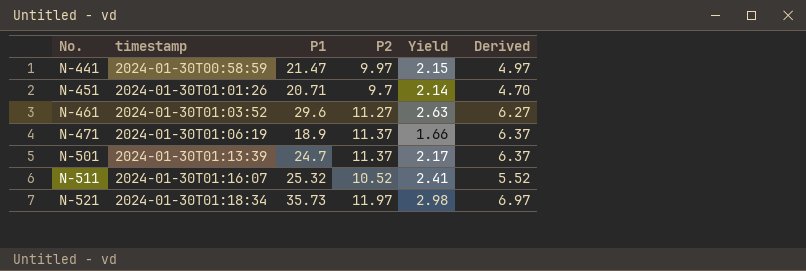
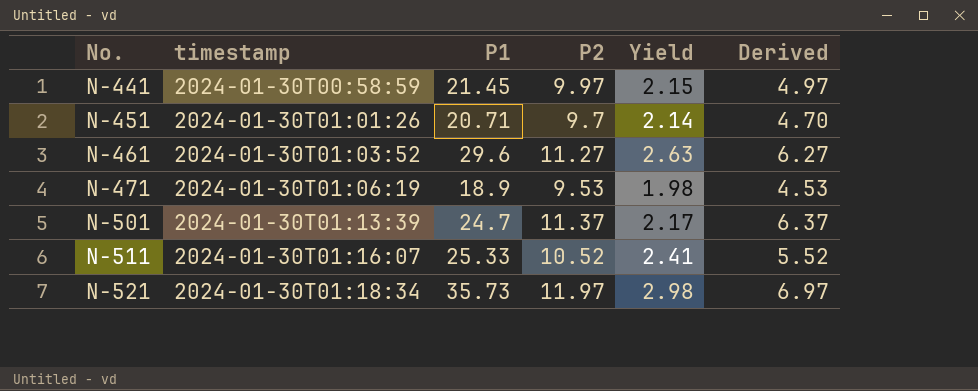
N-441 | P1: 21.47 -> 21.45
N-471 | P2: 11.37 -> 9.53
N-471 | Yield: 1.66 -> 1.98
N-471 | Derived: 6.37 -> 4.53
N-511 | P1: 25.32 -> 25.33

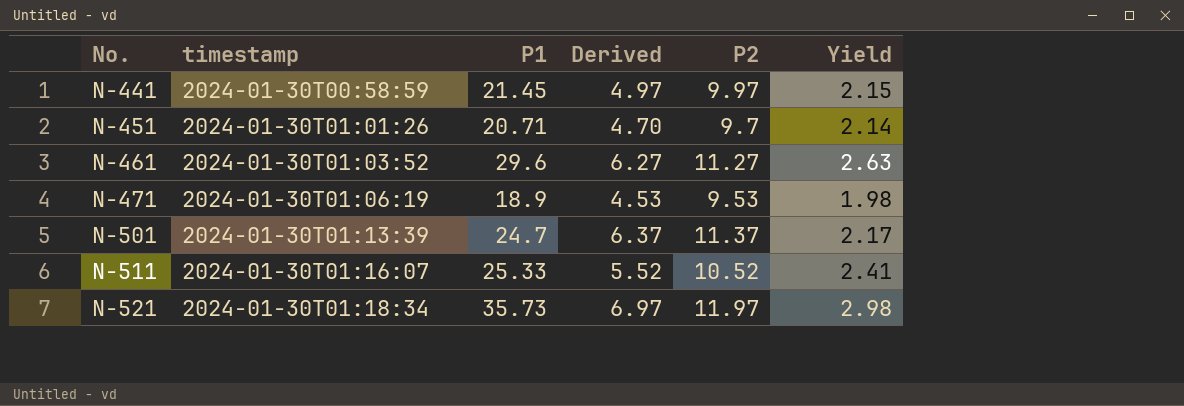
column Derived | position: 6 -> 4

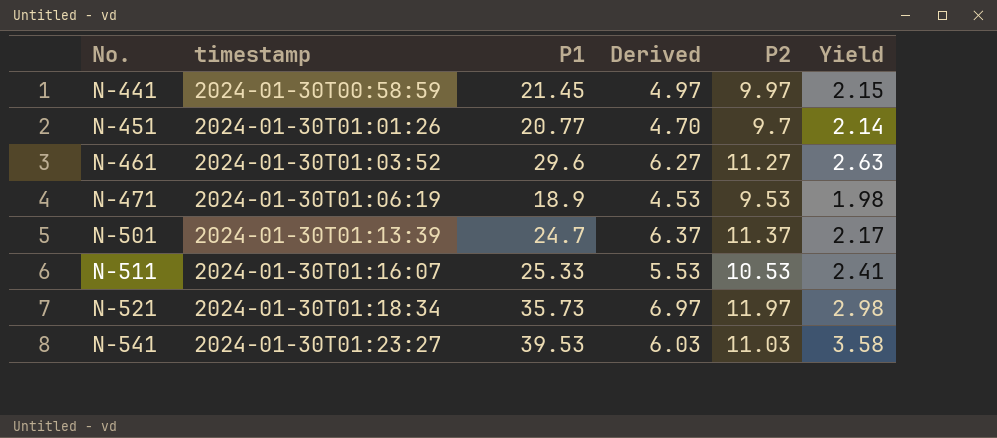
N-451 | P1: 20.71 -> 20.77
N-511 | Derived: 5.52 -> 5.53
N-511 | P2: 10.52 -> 10.53
row N-541: none -> 2024-01-30T01:23:27 | 39.53 | 6.03 | 11.03 | 3.58

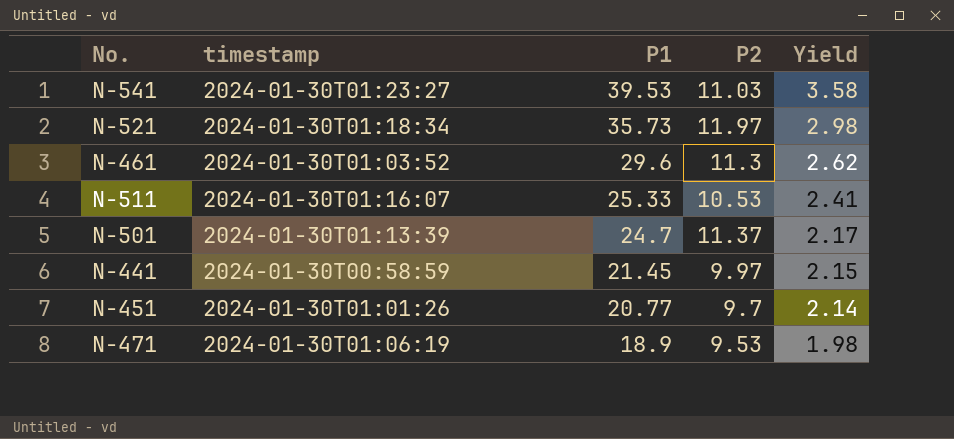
row order: No. ascending -> P1 descending
column Derived | formula: [P2] - 5 -> none
N-461 | P2: 11.27 -> 11.3
N-461 | Yield: 2.63 -> 2.62

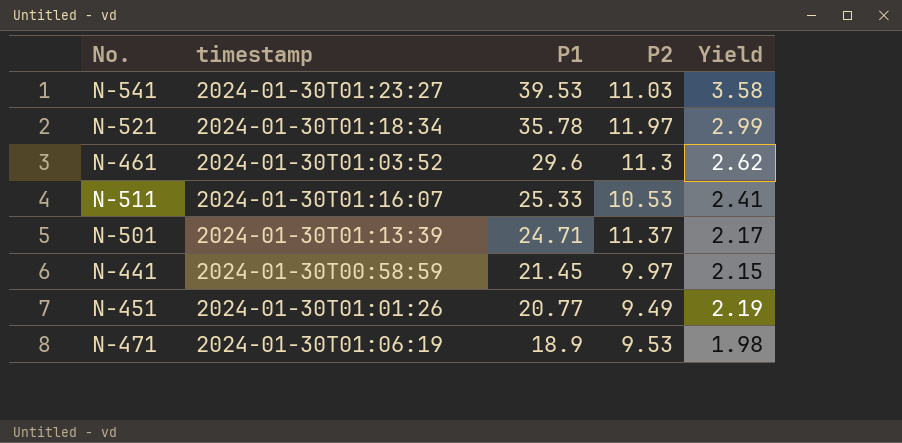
N-521 | P1: 35.73 -> 35.78
N-521 | Yield: 2.98 -> 2.99
N-501 | P1: 24.7 -> 24.71
N-451 | P2: 9.7 -> 9.49
N-451 | Yield: 2.14 -> 2.19

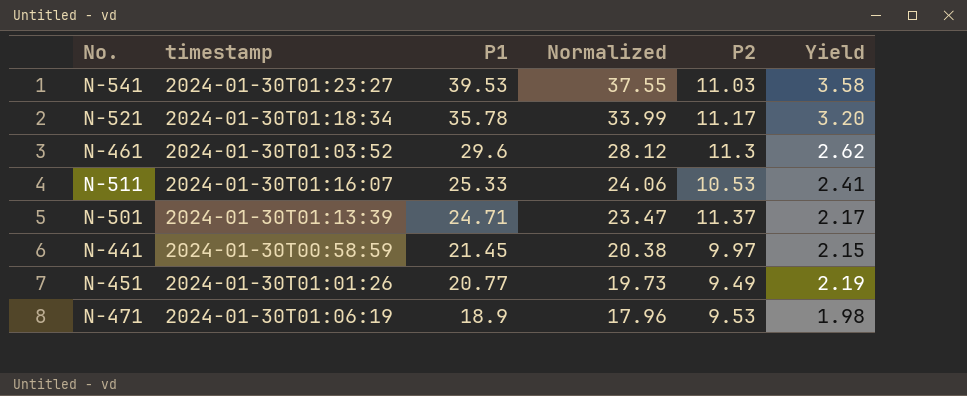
column Normalized | formula: none -> [P1] * 0.95
N-521 | P2: 11.97 -> 11.17
N-521 | Yield: 2.99 -> 3.20

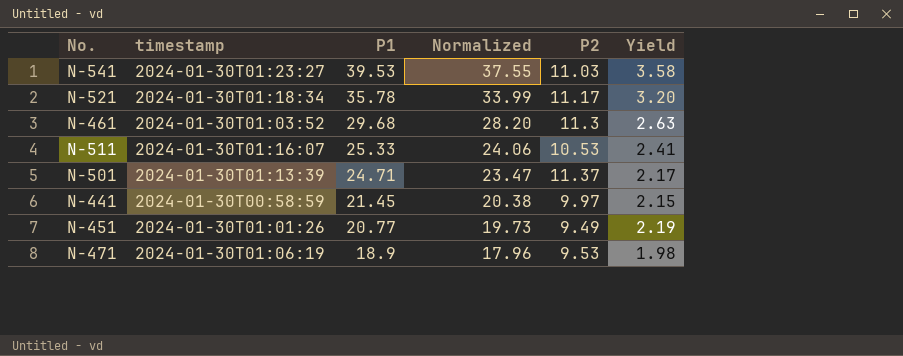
N-461 | P1: 29.6 -> 29.68
N-461 | Normalized: 28.12 -> 28.20
N-461 | Yield: 2.62 -> 2.63

